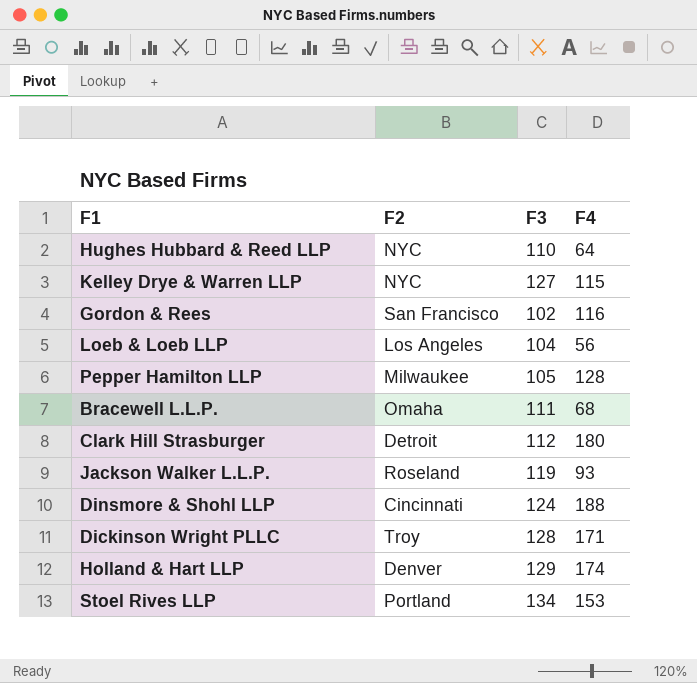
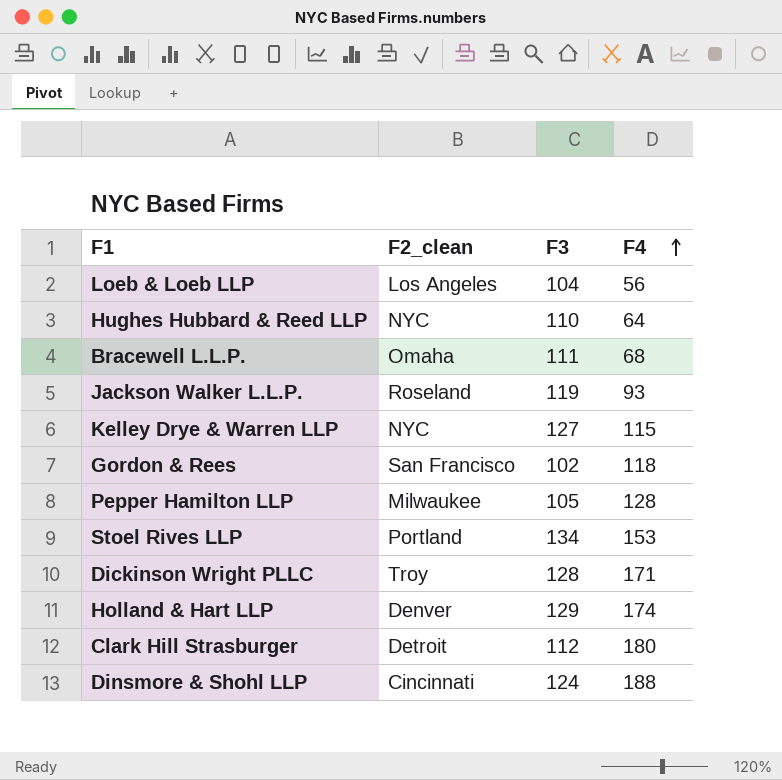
row order: none -> F4 ascending
column name: F2 -> F2_clean
Gordon & Rees | F4: 116 -> 118

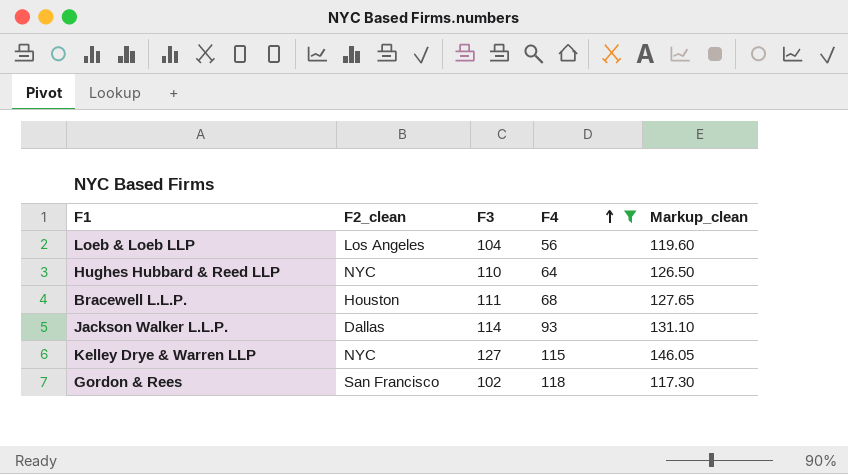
filter: none -> F4 <= 118
column Markup_clean | formula: none -> [F3] * 1.15
Bracewell L.L.P. | F2_clean: Omaha -> Houston
Jackson Walker L.L.P. | F2_clean: Roseland -> Dallas
Jackson Walker L.L.P. | F3: 119 -> 114

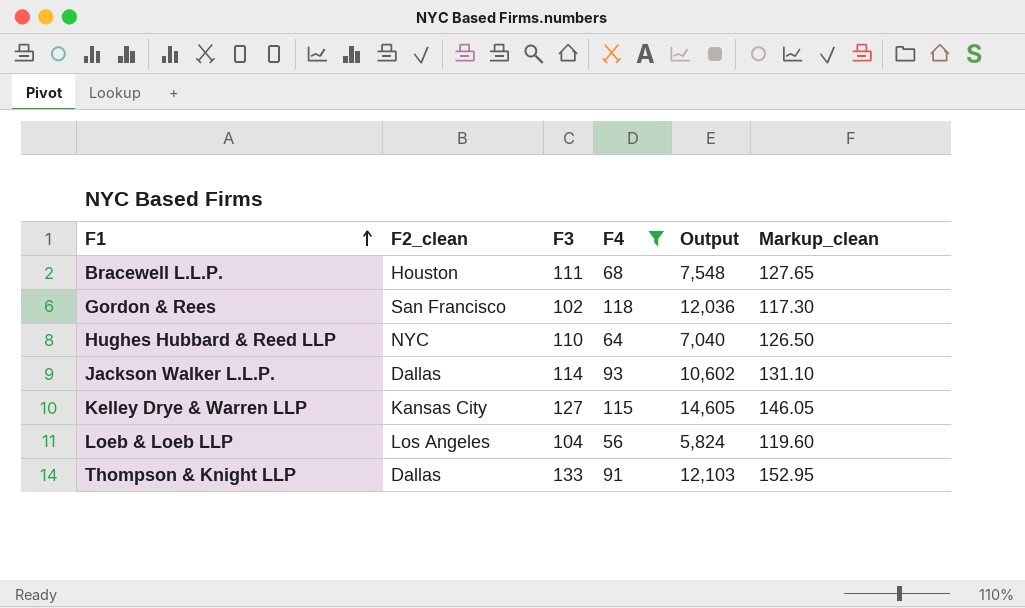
row order: F4 ascending -> F1 ascending
column Output | formula: none -> [F3] * [F4]
Kelley Drye & Warren LLP | F2_clean: NYC -> Kansas City
row Thompson & Knight LLP: none -> Dallas | 133 | 91 | 12,103 | 152.95

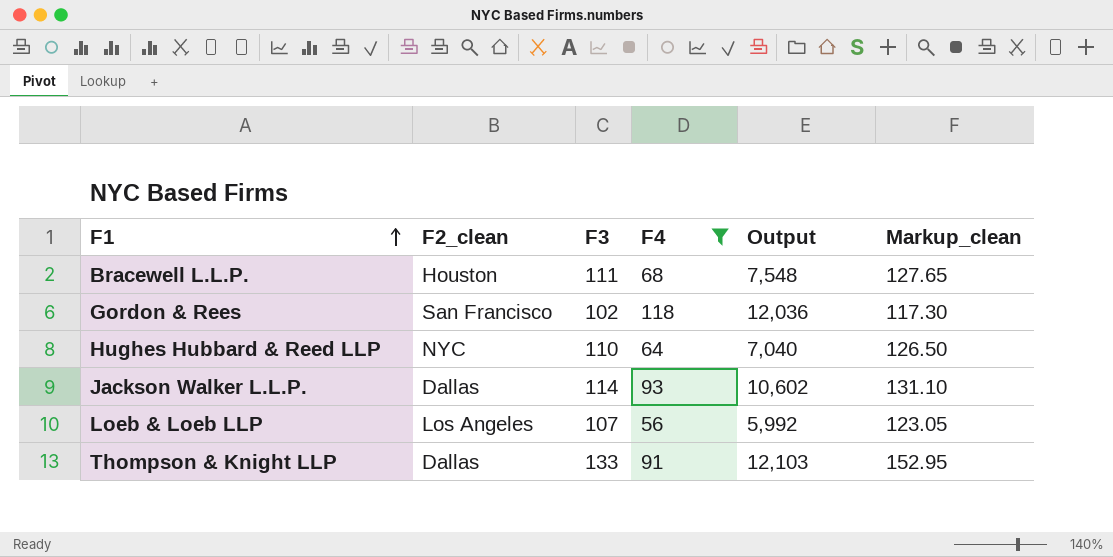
row Kelley Drye & Warren LLP: Kansas City | 127 | 115 | 14,605 | 146.05 -> none
Loeb & Loeb LLP | F3: 104 -> 107
Loeb & Loeb LLP | Output: 5,824 -> 5,992
Loeb & Loeb LLP | Markup_clean: 119.60 -> 123.05

